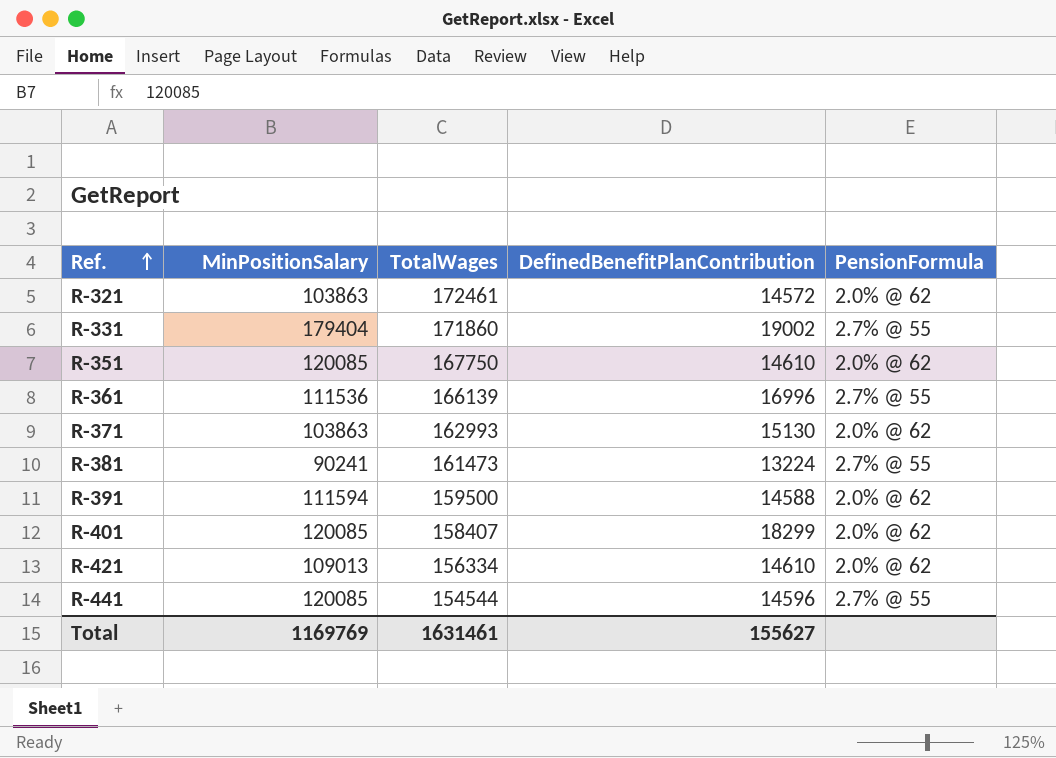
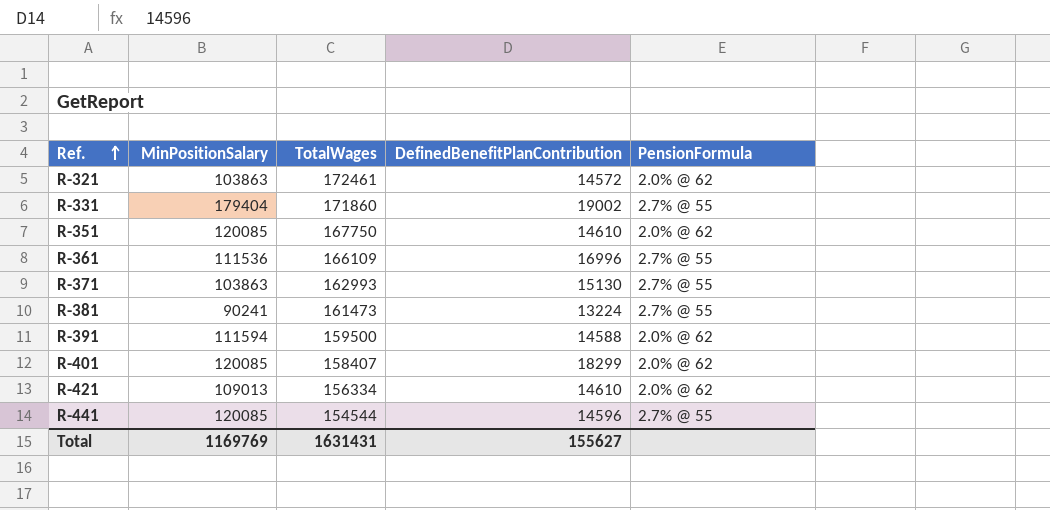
R-361 | TotalWages: 166139 -> 166109
R-371 | PensionFormula: 2.0% @ 62 -> 2.7% @ 55
Total | TotalWages: 1631461 -> 1631431

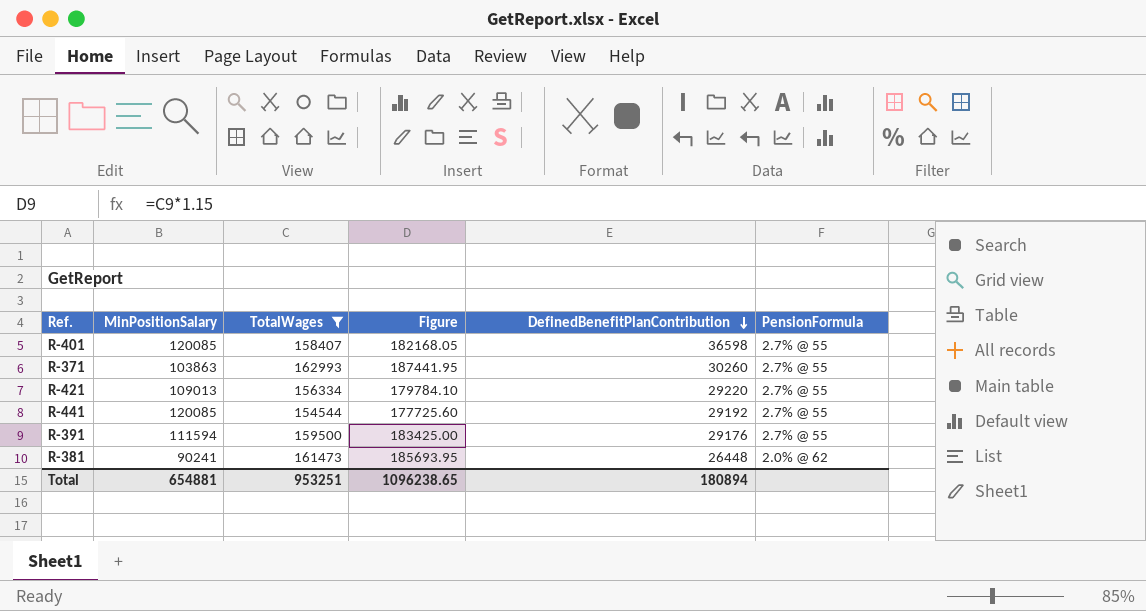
filter: none -> TotalWages <= 162993
row order: Ref. ascending -> DefinedBenefitPlanContribution descending
column Figure | formula: none -> [TotalWages] * 1.15
R-401 | DefinedBenefitPlanContribution: 18299 -> 36598
R-401 | PensionFormula: 2.0% @ 62 -> 2.7% @ 55
R-371 | DefinedBenefitPlanContribution: 15130 -> 30260
R-421 | DefinedBenefitPlanContribution: 14610 -> 29220
R-421 | PensionFormula: 2.0% @ 62 -> 2.7% @ 55
R-441 | DefinedBenefitPlanContribution: 14596 -> 29192
R-391 | DefinedBenefitPlanContribution: 14588 -> 29176
R-391 | PensionFormula: 2.0% @ 62 -> 2.7% @ 55
R-381 | DefinedBenefitPlanContribution: 13224 -> 26448
R-381 | PensionFormula: 2.7% @ 55 -> 2.0% @ 62
Total | MinPositionSalary: 1169769 -> 654881
Total | TotalWages: 1631431 -> 953251
Total | DefinedBenefitPlanContribution: 155627 -> 180894

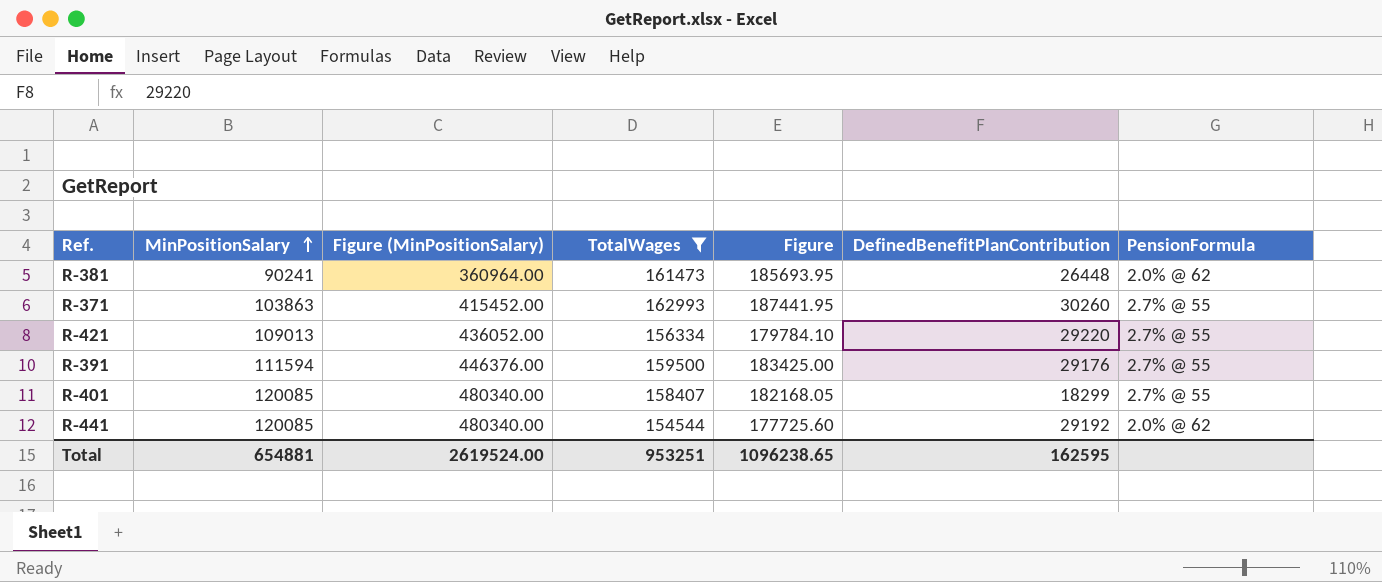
row order: DefinedBenefitPlanContribution descending -> MinPositionSalary ascending
column Figure (MinPositionSalary) | formula: none -> [MinPositionSalary] * 4
R-401 | DefinedBenefitPlanContribution: 36598 -> 18299
R-441 | PensionFormula: 2.7% @ 55 -> 2.0% @ 62
Total | DefinedBenefitPlanContribution: 180894 -> 162595

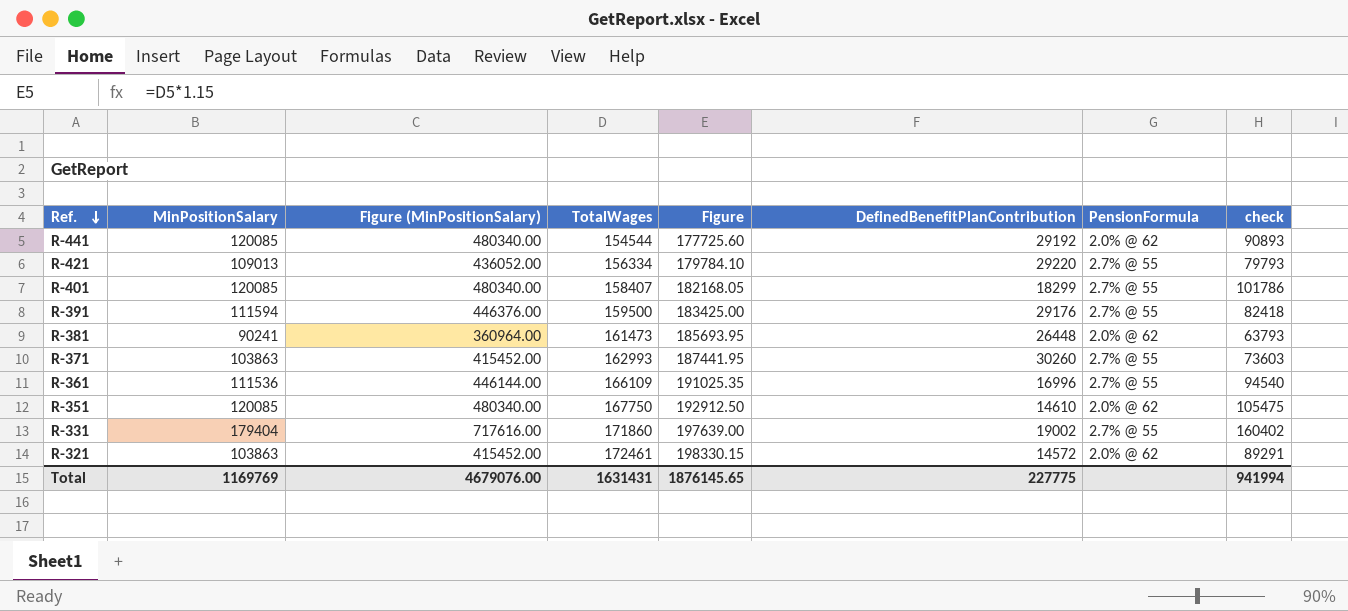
filter: TotalWages <= 162993 -> none
row order: MinPositionSalary ascending -> Ref. descending
column check | formula: none -> [MinPositionSalary] - [DefinedBenefitPlanContribution]
Total | MinPositionSalary: 654881 -> 1169769
Total | Figure (MinPositionSalary): 2619524.00 -> 4679076.00
Total | TotalWages: 953251 -> 1631431
Total | Figure: 1096238.65 -> 1876145.65
Total | DefinedBenefitPlanContribution: 162595 -> 227775

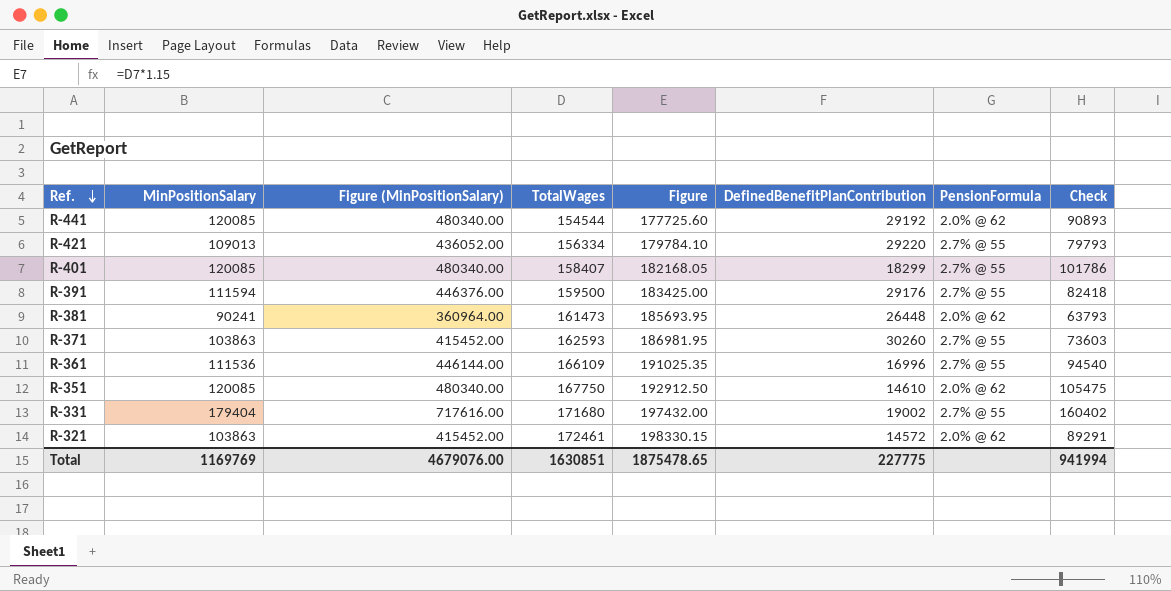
column name: check -> Check
R-371 | TotalWages: 162993 -> 162593
R-371 | Figure: 187441.95 -> 186981.95
R-331 | TotalWages: 171860 -> 171680
R-331 | Figure: 197639.00 -> 197432.00
Total | TotalWages: 1631431 -> 1630851
Total | Figure: 1876145.65 -> 1875478.65

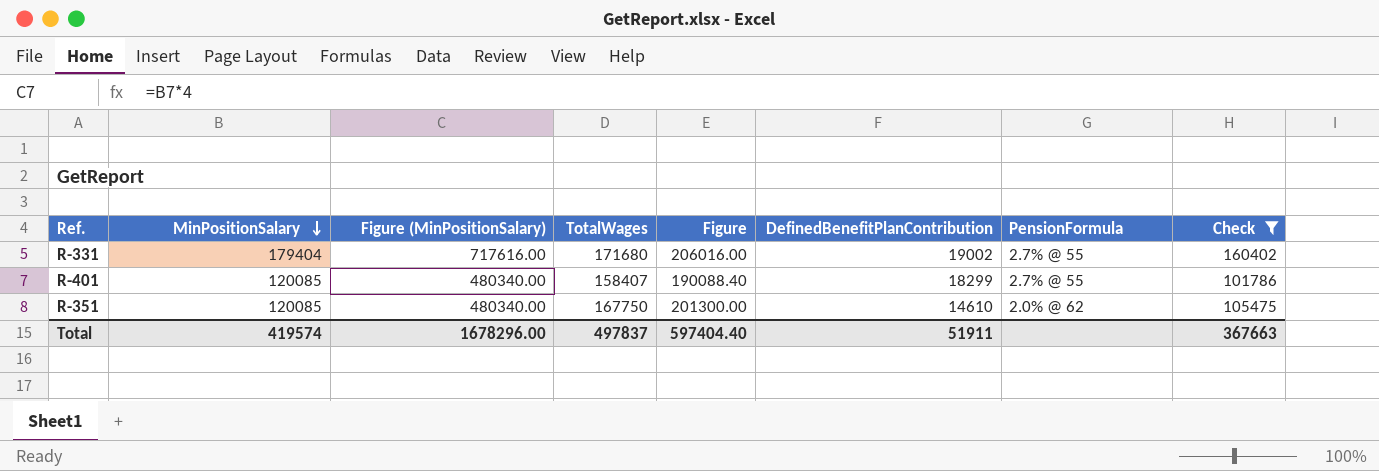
filter: none -> Check >= 101786
row order: Ref. descending -> MinPositionSalary descending
column Figure | formula: [TotalWages] * 1.15 -> [TotalWages] * 1.2
Total | MinPositionSalary: 1169769 -> 419574
Total | Figure (MinPositionSalary): 4679076.00 -> 1678296.00
Total | TotalWages: 1630851 -> 497837
Total | Figure: 1875478.65 -> 597404.40
Total | DefinedBenefitPlanContribution: 227775 -> 51911
Total | Check: 941994 -> 367663

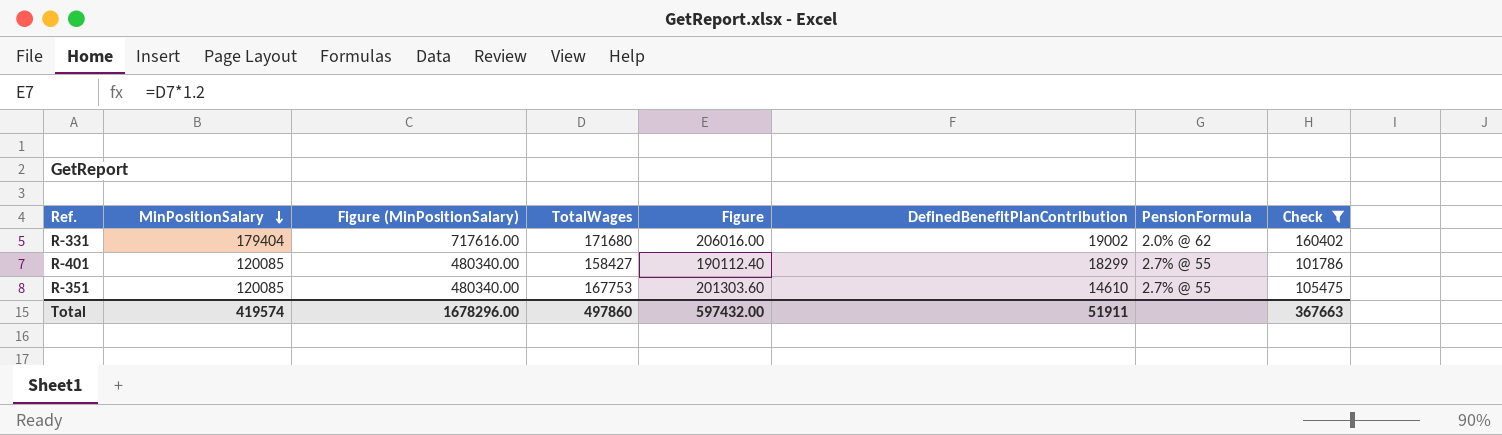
R-331 | PensionFormula: 2.7% @ 55 -> 2.0% @ 62
R-401 | TotalWages: 158407 -> 158427
R-401 | Figure: 190088.40 -> 190112.40
R-351 | TotalWages: 167750 -> 167753
R-351 | Figure: 201300.00 -> 201303.60
R-351 | PensionFormula: 2.0% @ 62 -> 2.7% @ 55
Total | TotalWages: 497837 -> 497860
Total | Figure: 597404.40 -> 597432.00

